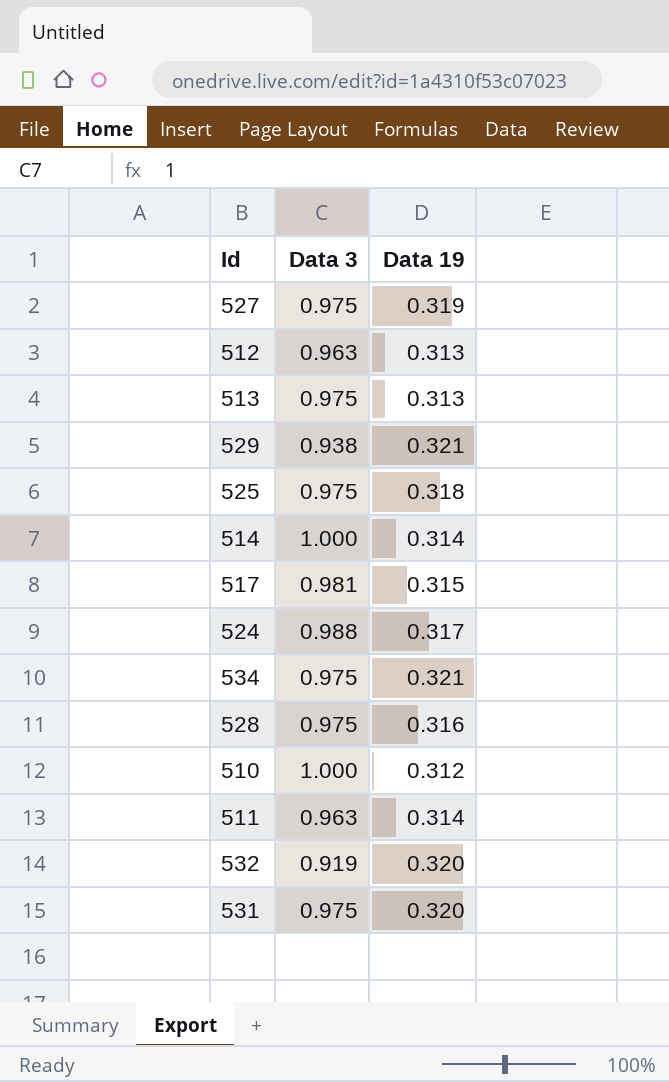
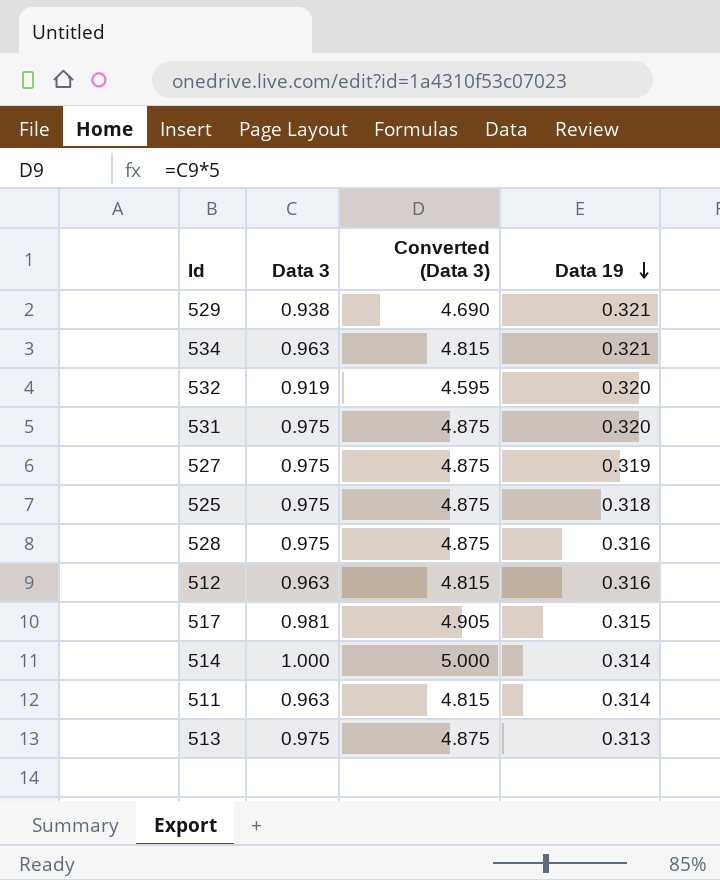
row order: none -> Data 19 descending
column Converted (Data 3) | formula: none -> [Data 3] * 5
row 524: 0.988 | 0.317 -> none
row 510: 1.000 | 0.312 -> none
534 | Data 3: 0.975 -> 0.963
512 | Data 19: 0.313 -> 0.316

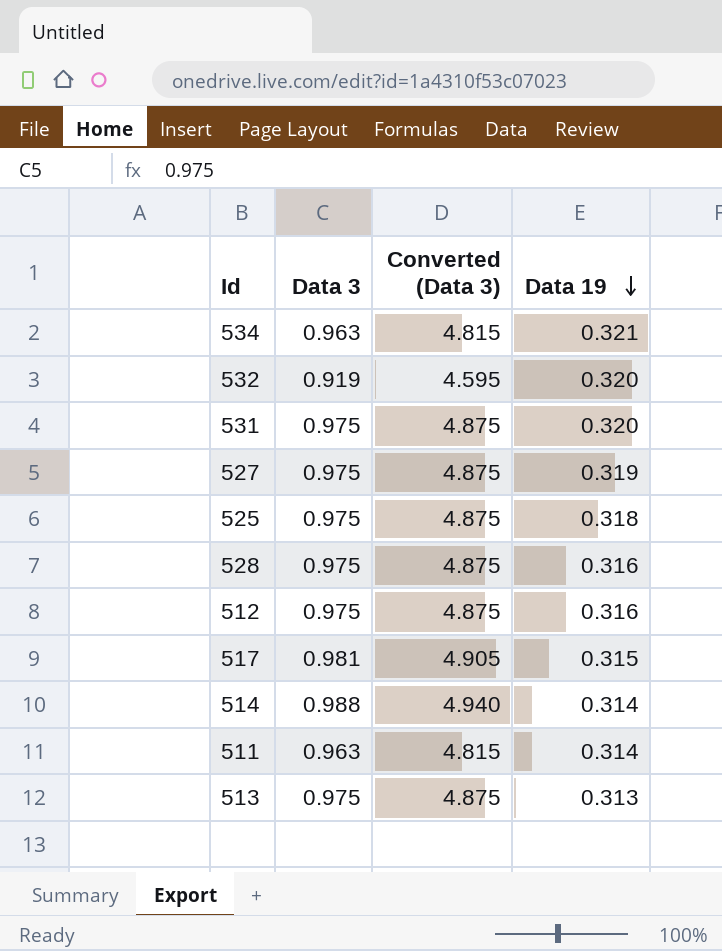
row 529: 0.938 | 4.690 | 0.321 -> none
512 | Data 3: 0.963 -> 0.975
512 | Converted (Data 3): 4.815 -> 4.875
514 | Data 3: 1.000 -> 0.988
514 | Converted (Data 3): 5.000 -> 4.940

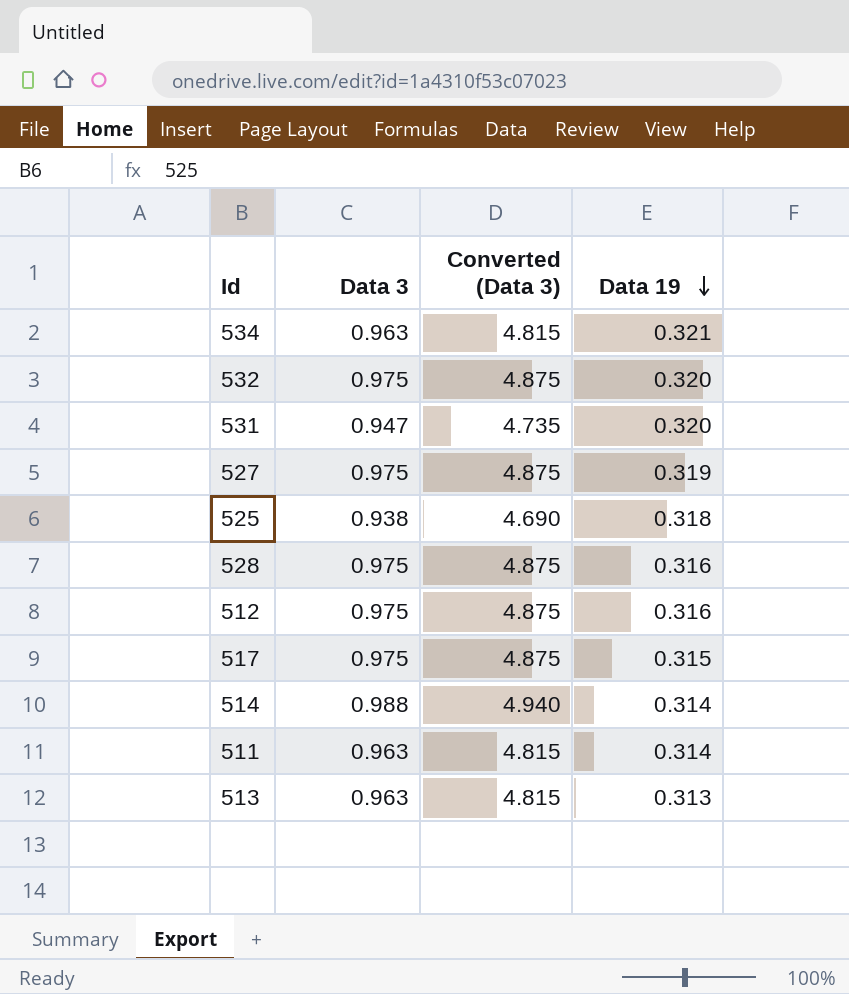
532 | Data 3: 0.919 -> 0.975
532 | Converted (Data 3): 4.595 -> 4.875
531 | Data 3: 0.975 -> 0.947
531 | Converted (Data 3): 4.875 -> 4.735
525 | Data 3: 0.975 -> 0.938
525 | Converted (Data 3): 4.875 -> 4.690
517 | Data 3: 0.981 -> 0.975
517 | Converted (Data 3): 4.905 -> 4.875
513 | Data 3: 0.975 -> 0.963
513 | Converted (Data 3): 4.875 -> 4.815

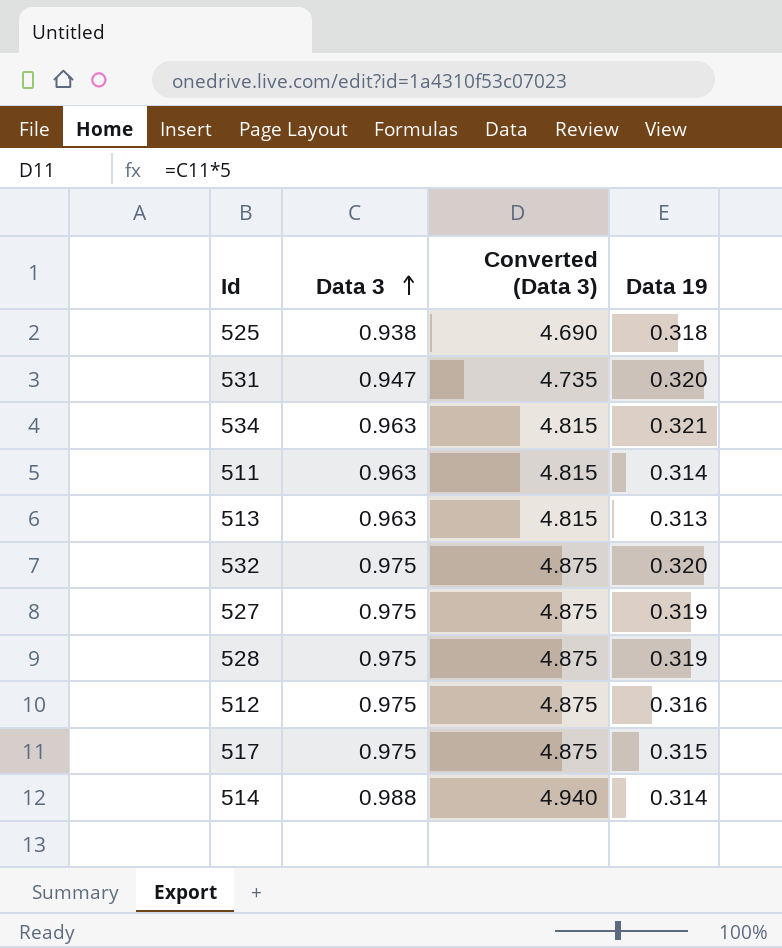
row order: Data 19 descending -> Data 3 ascending
528 | Data 19: 0.316 -> 0.319

